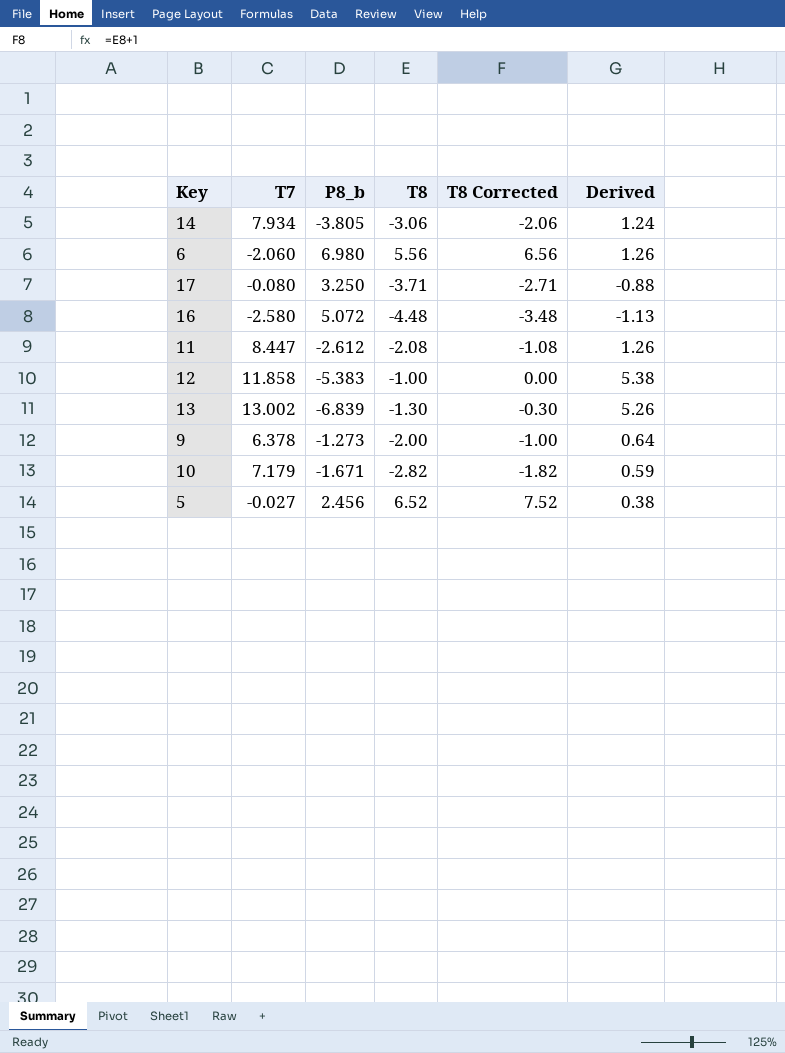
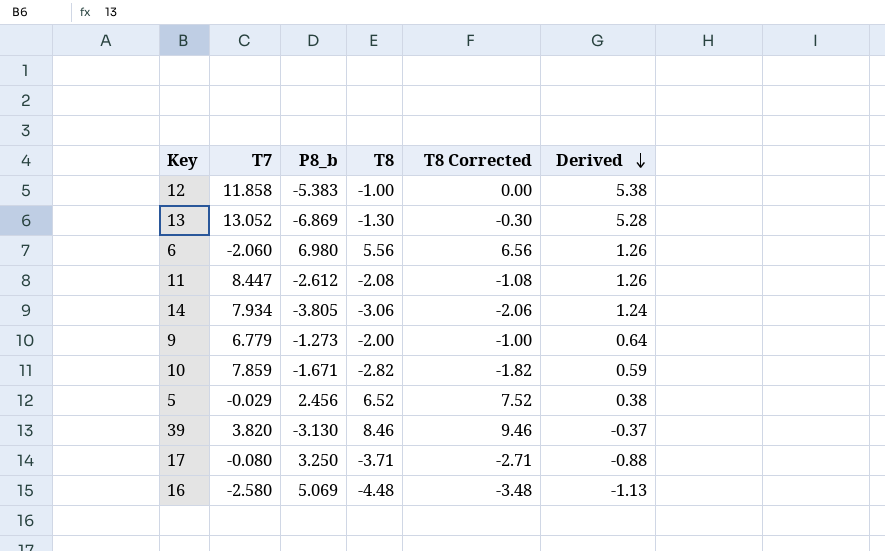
row order: none -> Derived descending
13 | T7: 13.002 -> 13.052
13 | P8_b: -6.839 -> -6.869
13 | Derived: 5.26 -> 5.28
9 | T7: 6.378 -> 6.779
10 | T7: 7.179 -> 7.859
5 | T7: -0.027 -> -0.029
row 39: none -> 3.820 | -3.130 | 8.46 | 9.46 | -0.37
16 | P8_b: 5.072 -> 5.069

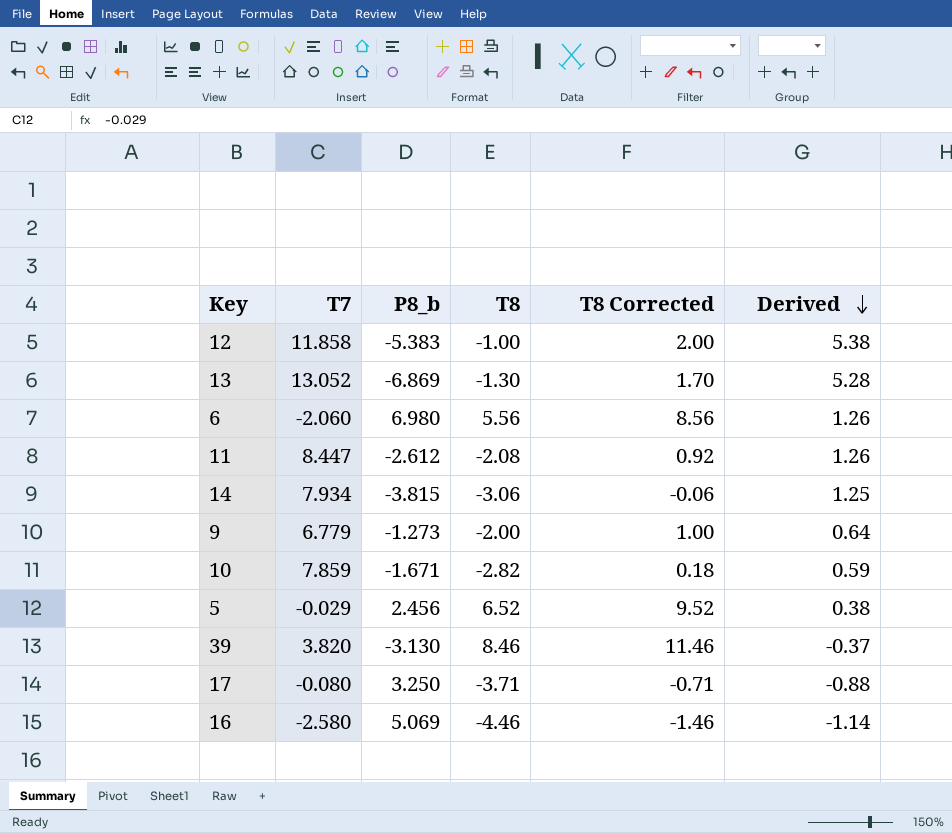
column T8 Corrected | formula: [T8] + 1 -> [T8] + 3
14 | P8_b: -3.805 -> -3.815
14 | Derived: 1.24 -> 1.25
16 | T8: -4.48 -> -4.46
16 | Derived: -1.13 -> -1.14

